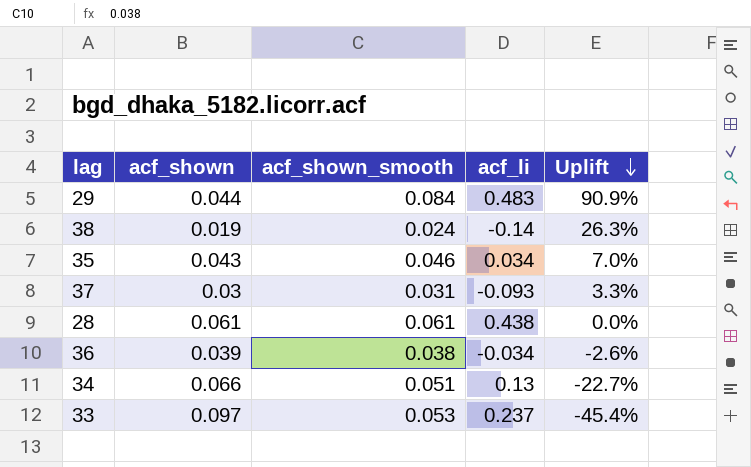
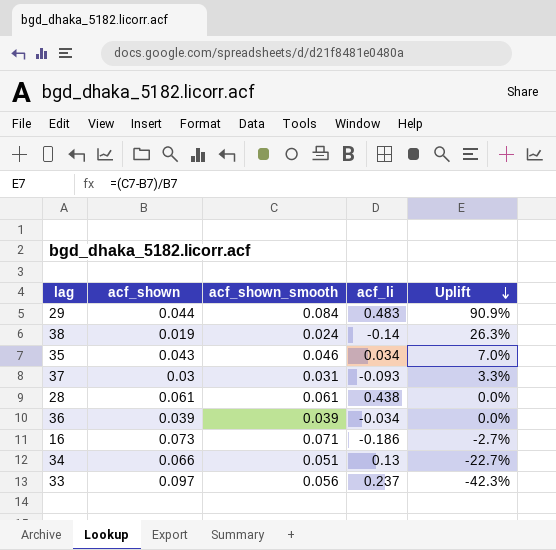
36 | acf_shown_smooth: 0.038 -> 0.039
36 | Uplift: -2.6% -> 0.0%
row 16: none -> 0.073 | 0.071 | -0.186 | -2.7%
33 | acf_shown_smooth: 0.053 -> 0.056
33 | Uplift: -45.4% -> -42.3%

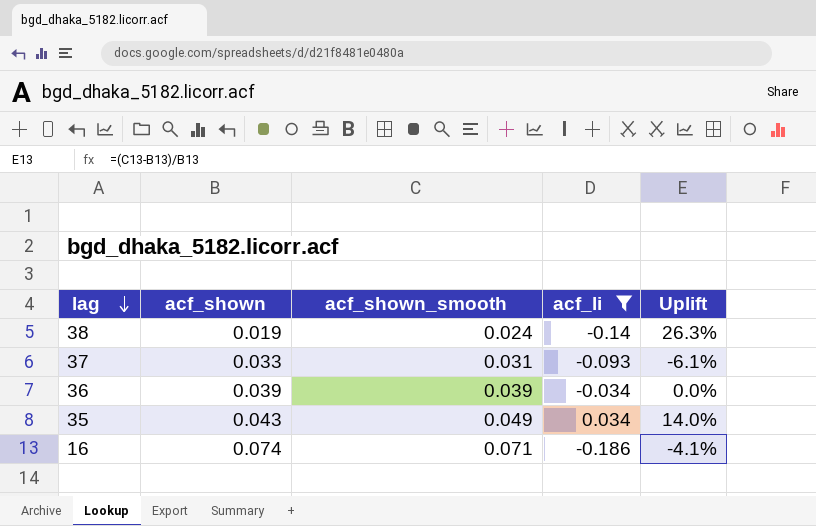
filter: none -> acf_li <= 0.034
row order: Uplift descending -> lag descending
37 | acf_shown: 0.03 -> 0.033
37 | Uplift: 3.3% -> -6.1%
35 | acf_shown_smooth: 0.046 -> 0.049
35 | Uplift: 7.0% -> 14.0%
16 | acf_shown: 0.073 -> 0.074
16 | Uplift: -2.7% -> -4.1%

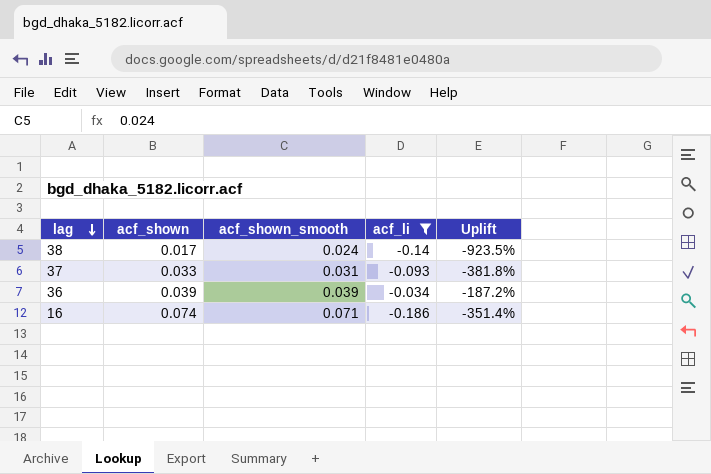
column Uplift | formula: ([acf_shown_smooth] - [acf_shown]) / [acf_shown] -> ([acf_li] - [acf_shown]) / [acf_shown]
row 35: 0.043 | 0.049 | 0.034 | 14.0% -> none
38 | acf_shown: 0.019 -> 0.017

